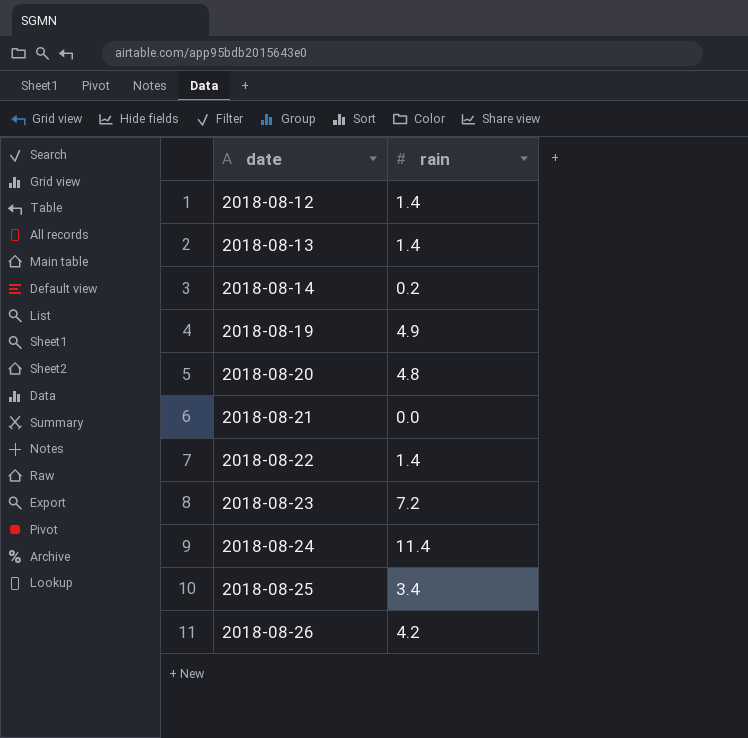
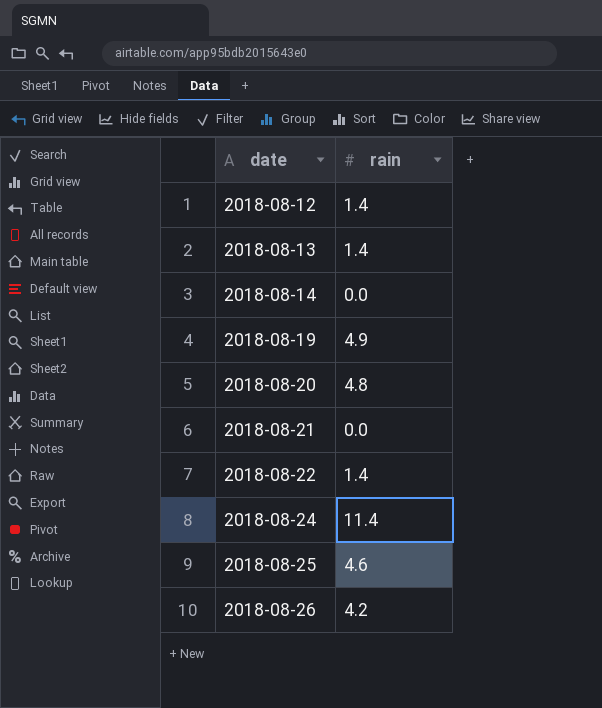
row 2018-08-23: 7.2 -> none
2018-08-14 | rain: 0.2 -> 0.0
2018-08-25 | rain: 3.4 -> 4.6

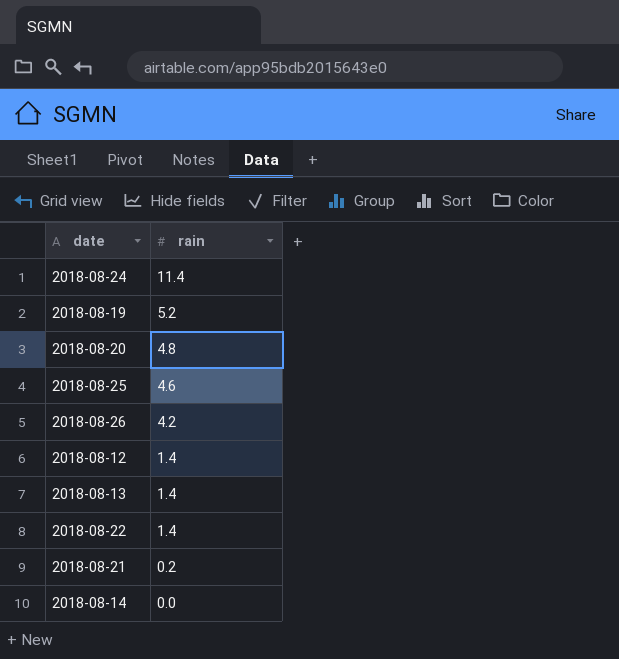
row order: date ascending -> rain descending
2018-08-19 | rain: 4.9 -> 5.2
2018-08-21 | rain: 0.0 -> 0.2

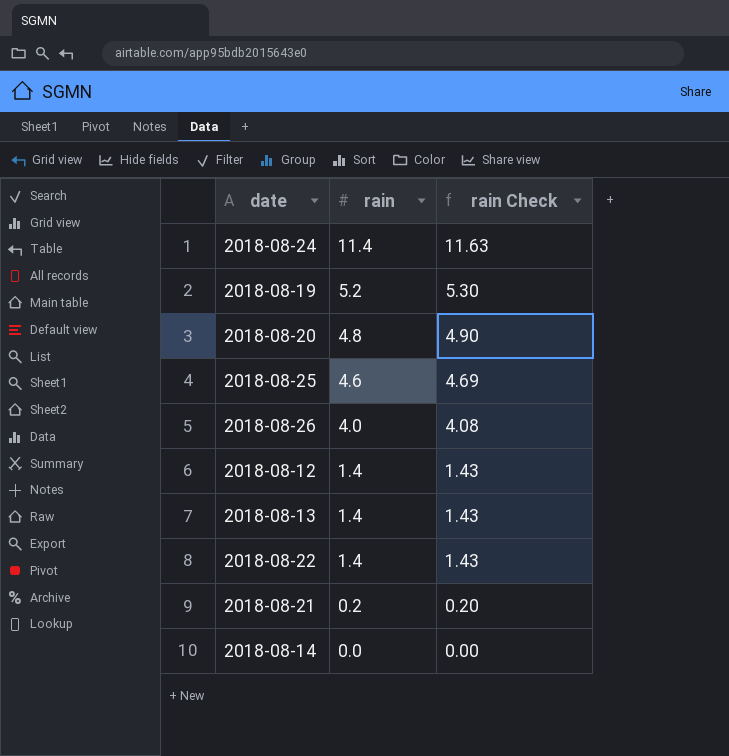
column rain Check | formula: none -> [rain] * 1.02
2018-08-26 | rain: 4.2 -> 4.0

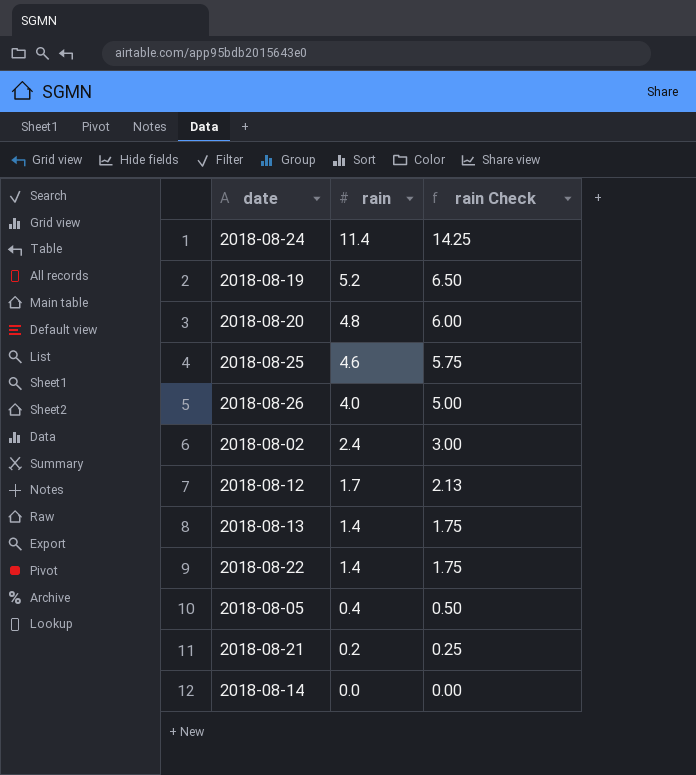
column rain Check | formula: [rain] * 1.02 -> [rain] * 1.25
row 2018-08-02: none -> 2.4 | 3.00
2018-08-12 | rain: 1.4 -> 1.7
row 2018-08-05: none -> 0.4 | 0.50

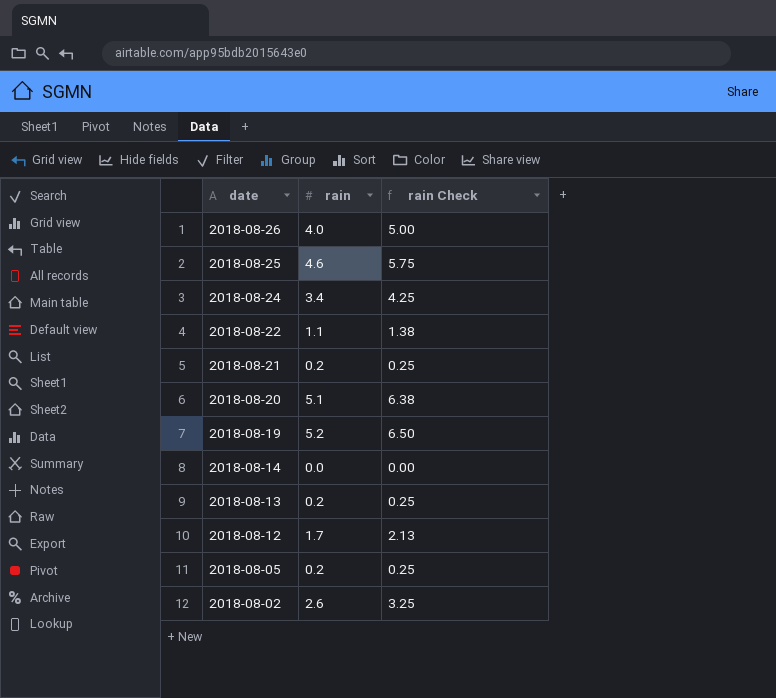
row order: rain descending -> date descending
2018-08-24 | rain: 11.4 -> 3.4
2018-08-24 | rain Check: 14.25 -> 4.25
2018-08-22 | rain: 1.4 -> 1.1
2018-08-22 | rain Check: 1.75 -> 1.38
2018-08-20 | rain: 4.8 -> 5.1
2018-08-20 | rain Check: 6.00 -> 6.38
2018-08-13 | rain: 1.4 -> 0.2
2018-08-13 | rain Check: 1.75 -> 0.25
2018-08-05 | rain: 0.4 -> 0.2
2018-08-05 | rain Check: 0.50 -> 0.25
2018-08-02 | rain: 2.4 -> 2.6
2018-08-02 | rain Check: 3.00 -> 3.25

